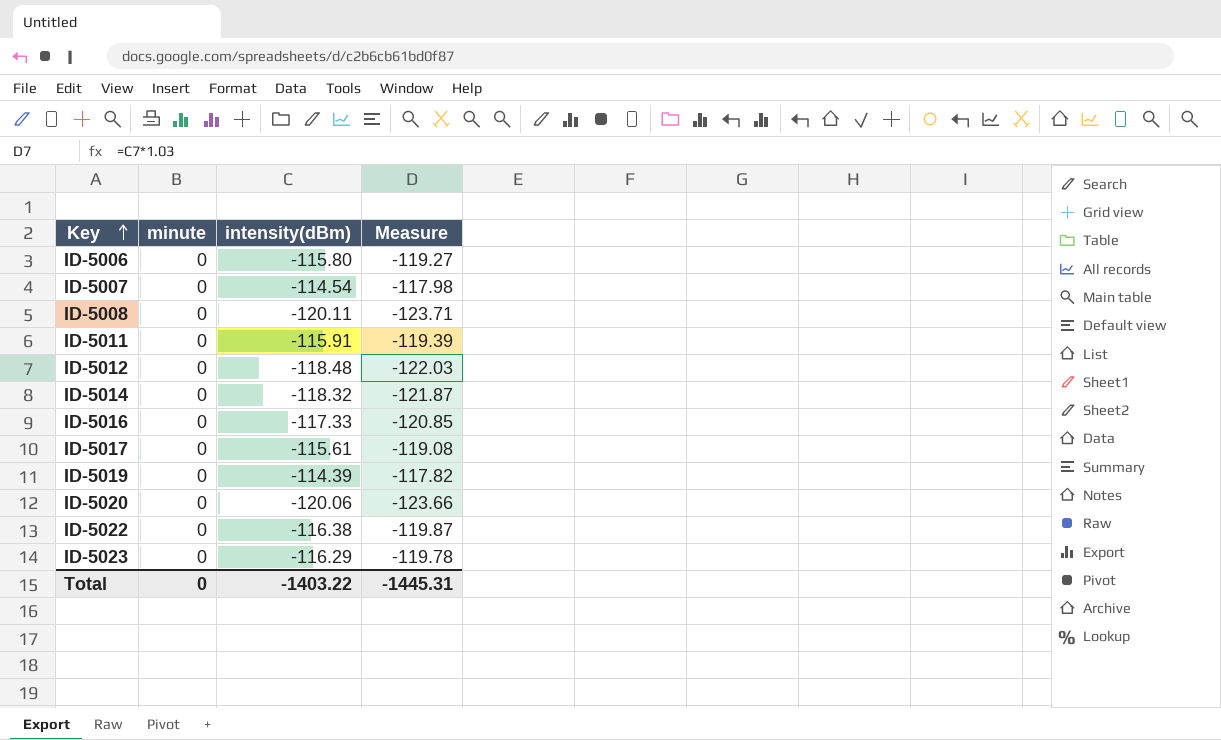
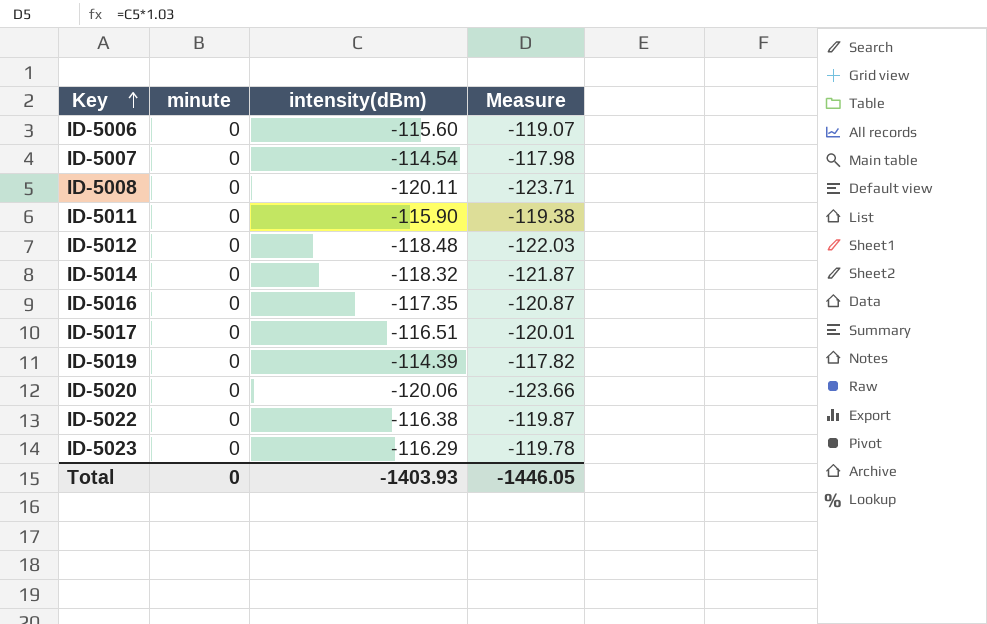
ID-5006 | intensity(dBm): -115.80 -> -115.60
ID-5006 | Measure: -119.27 -> -119.07
ID-5011 | intensity(dBm): -115.91 -> -115.90
ID-5011 | Measure: -119.39 -> -119.38
ID-5016 | intensity(dBm): -117.33 -> -117.35
ID-5016 | Measure: -120.85 -> -120.87
ID-5017 | intensity(dBm): -115.61 -> -116.51
ID-5017 | Measure: -119.08 -> -120.01
Total | intensity(dBm): -1403.22 -> -1403.93
Total | Measure: -1445.31 -> -1446.05

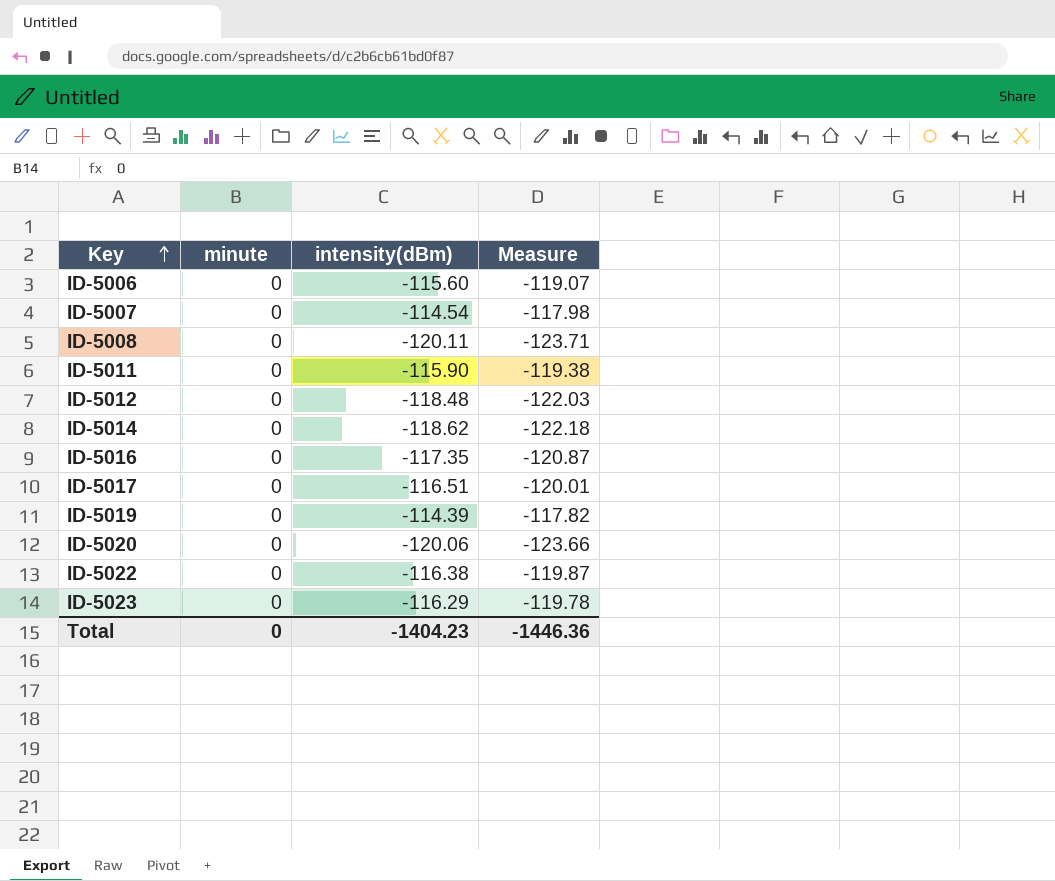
ID-5014 | intensity(dBm): -118.32 -> -118.62
ID-5014 | Measure: -121.87 -> -122.18
Total | intensity(dBm): -1403.93 -> -1404.23
Total | Measure: -1446.05 -> -1446.36

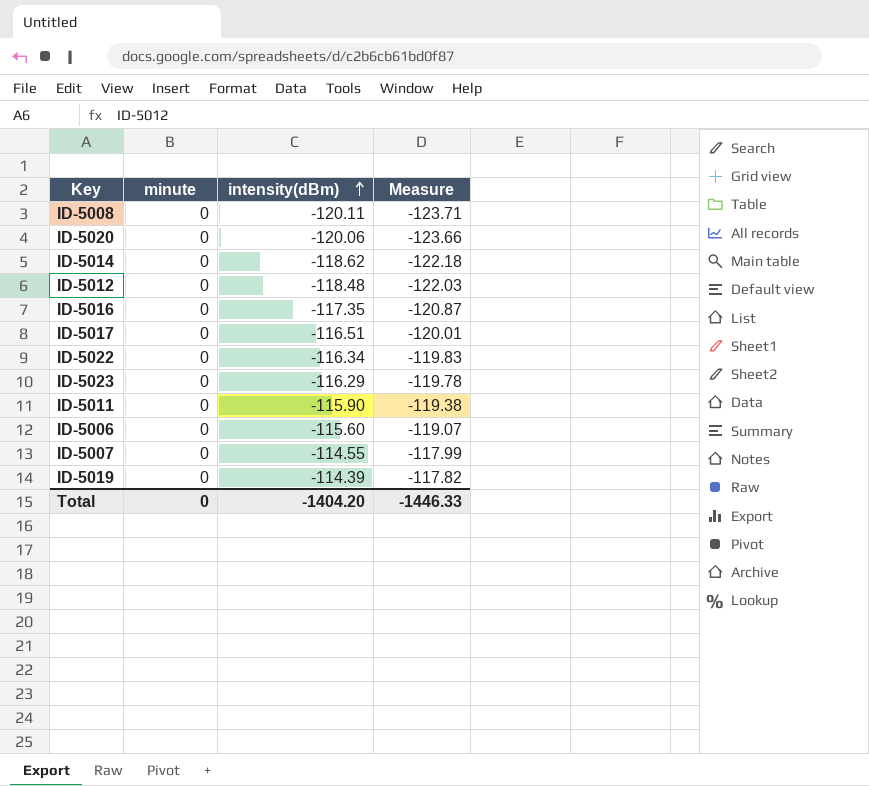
row order: Key ascending -> intensity(dBm) ascending
ID-5022 | intensity(dBm): -116.38 -> -116.34
ID-5022 | Measure: -119.87 -> -119.83
ID-5007 | intensity(dBm): -114.54 -> -114.55
ID-5007 | Measure: -117.98 -> -117.99
Total | intensity(dBm): -1404.23 -> -1404.20
Total | Measure: -1446.36 -> -1446.33

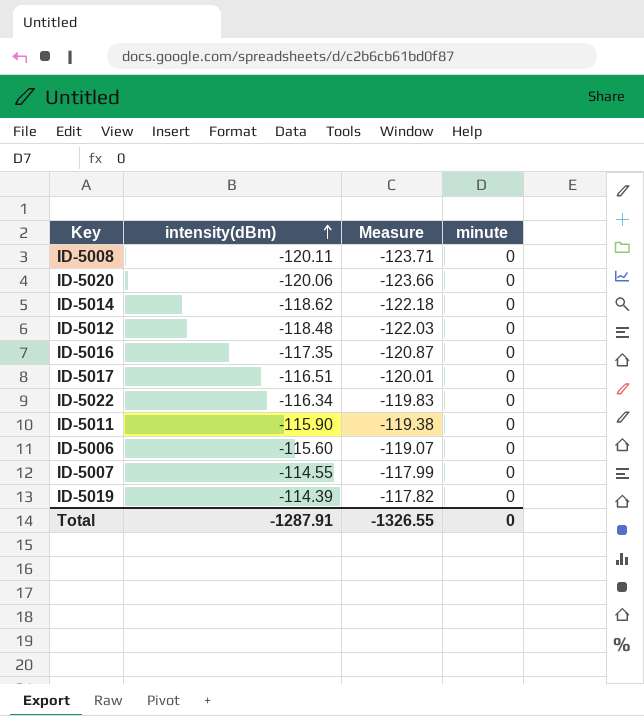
column minute | position: 2 -> 4
row ID-5023: 0 | -116.29 | -119.78 -> none
Total | intensity(dBm): -1404.20 -> -1287.91
Total | Measure: -1446.33 -> -1326.55

